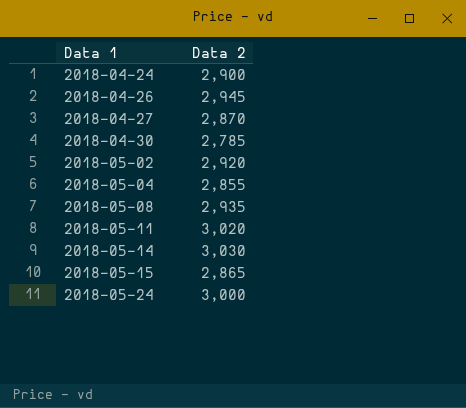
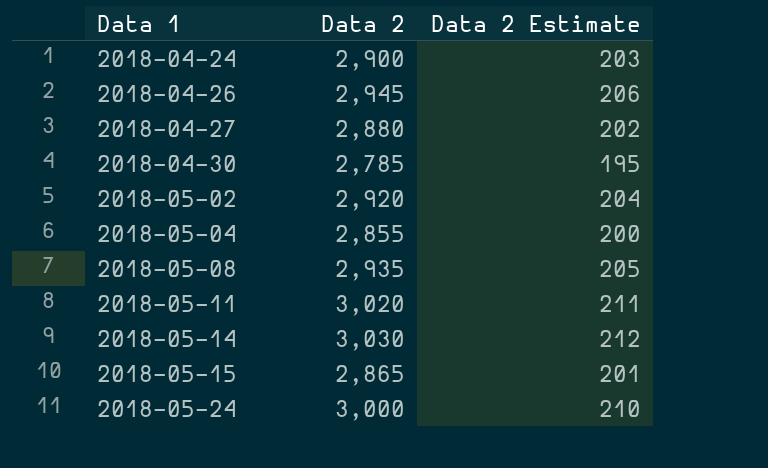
column Data 2 Estimate | formula: none -> [Data 2] * 0.07
2018-04-27 | Data 2: 2,870 -> 2,880

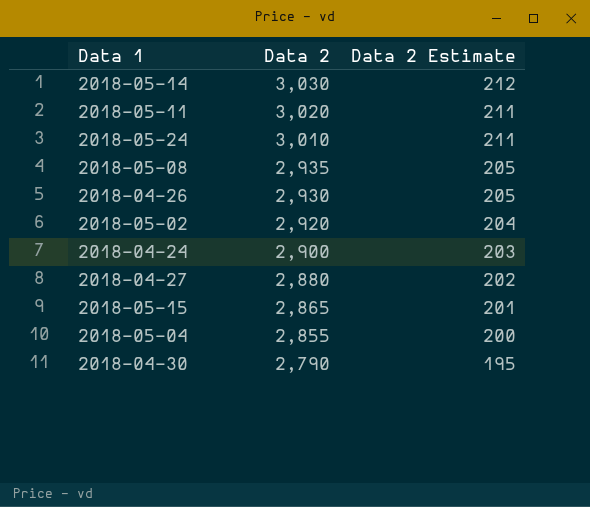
row order: Data 1 ascending -> Data 2 descending
2018-05-24 | Data 2: 3,000 -> 3,010
2018-05-24 | Data 2 Estimate: 210 -> 211
2018-04-26 | Data 2: 2,945 -> 2,930
2018-04-26 | Data 2 Estimate: 206 -> 205
2018-04-30 | Data 2: 2,785 -> 2,790

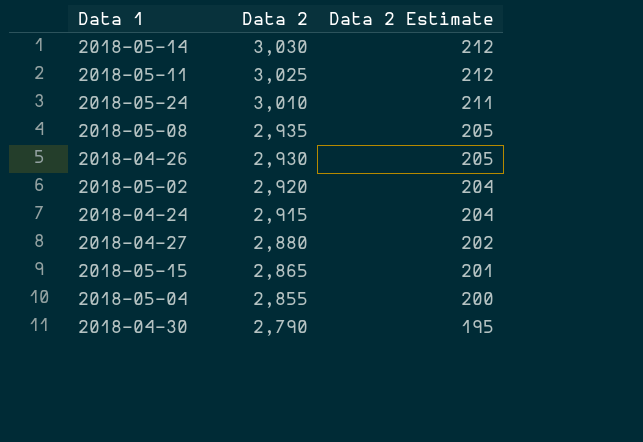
2018-05-11 | Data 2: 3,020 -> 3,025
2018-05-11 | Data 2 Estimate: 211 -> 212
2018-04-24 | Data 2: 2,900 -> 2,915
2018-04-24 | Data 2 Estimate: 203 -> 204

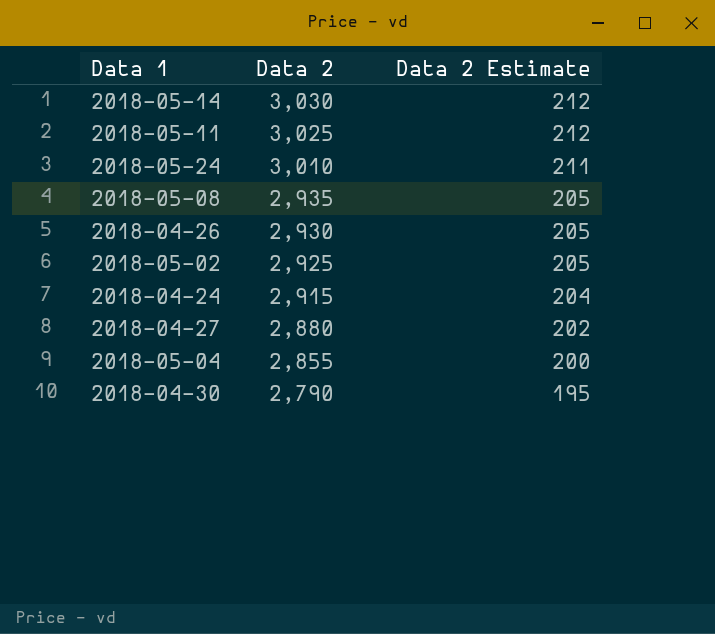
row 2018-05-15: 2,865 | 201 -> none
2018-05-02 | Data 2: 2,920 -> 2,925
2018-05-02 | Data 2 Estimate: 204 -> 205

